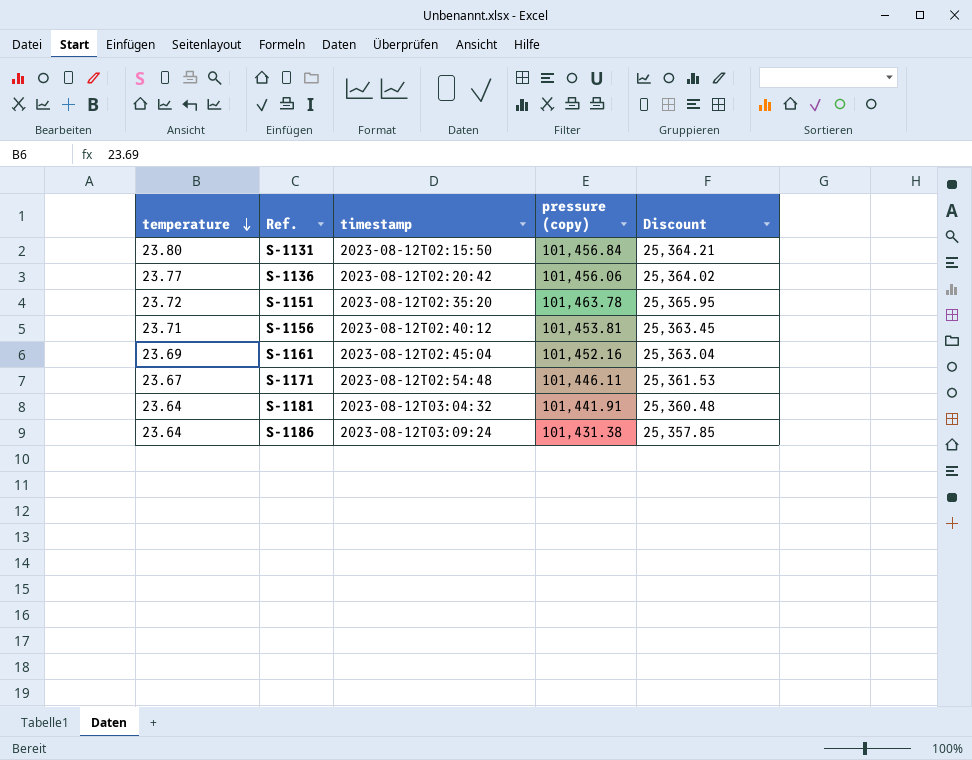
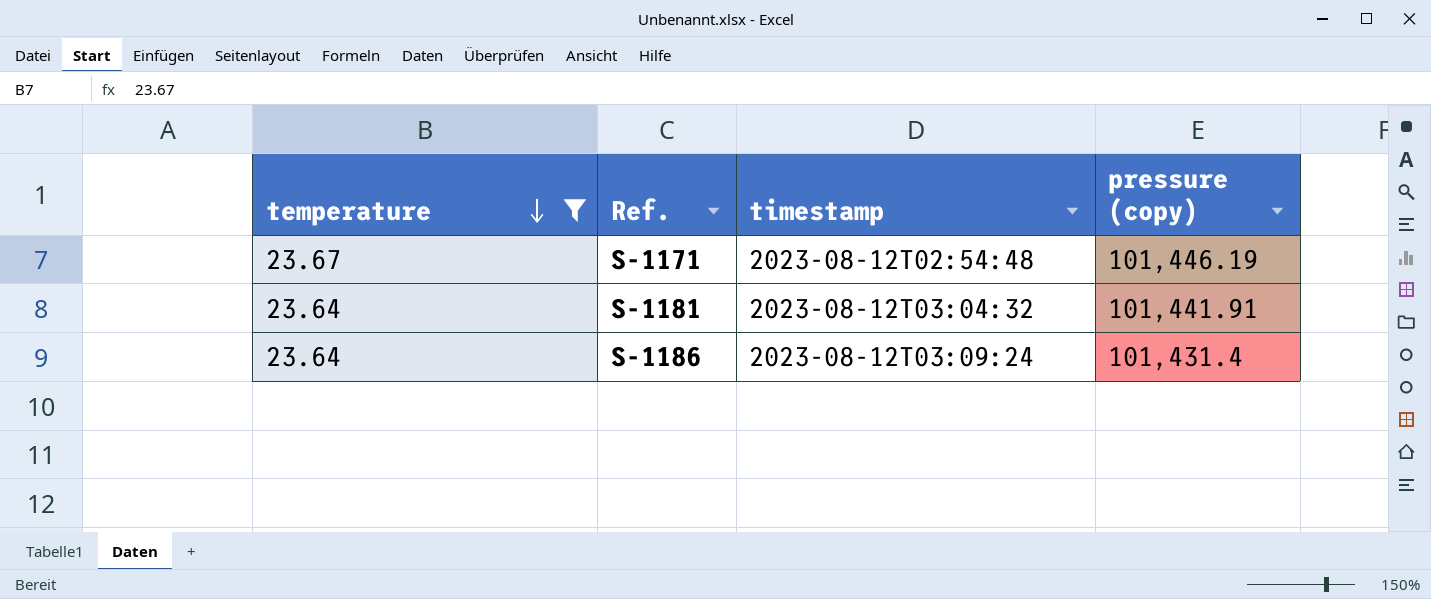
filter: none -> temperature <= 23.67
column Discount | formula: [pressure (copy)] * 0.25 -> none
S-1171 | pressure (copy): 101,446.11 -> 101,446.19
S-1186 | pressure (copy): 101,431.38 -> 101,431.4

